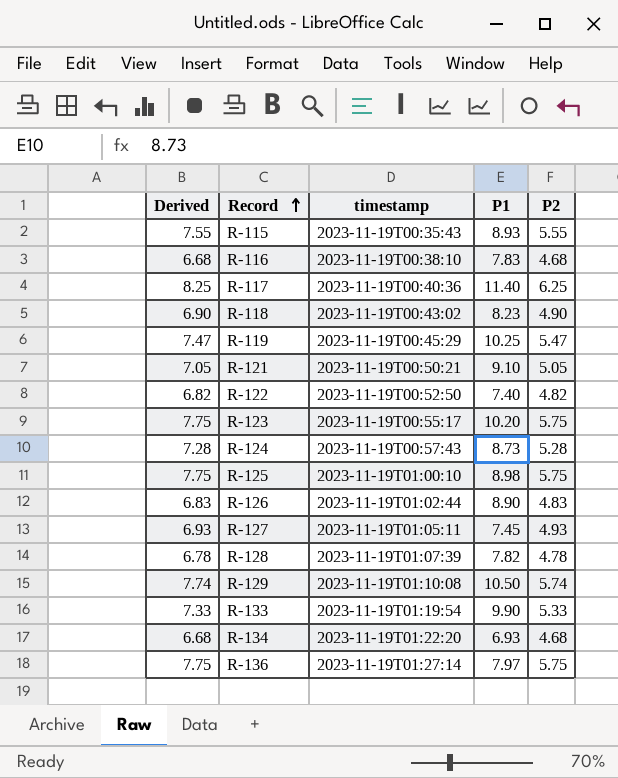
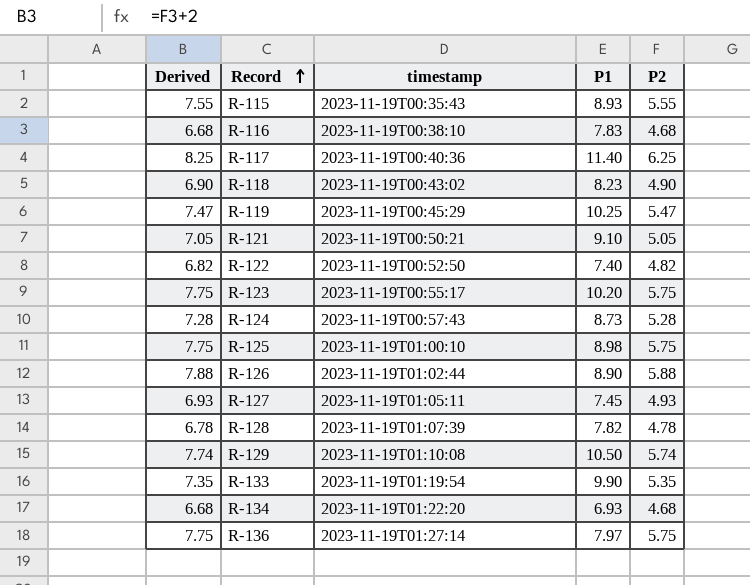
R-126 | Derived: 6.83 -> 7.88
R-126 | P2: 4.83 -> 5.88
R-133 | Derived: 7.33 -> 7.35
R-133 | P2: 5.33 -> 5.35

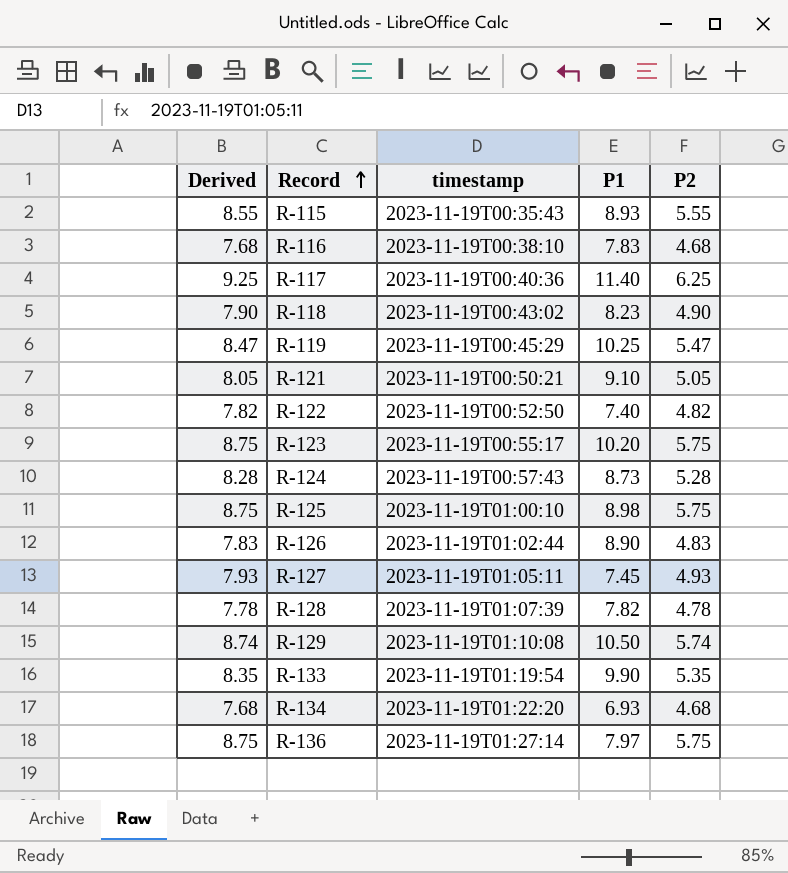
column Derived | formula: [P2] + 2 -> [P2] + 3
R-126 | P2: 5.88 -> 4.83

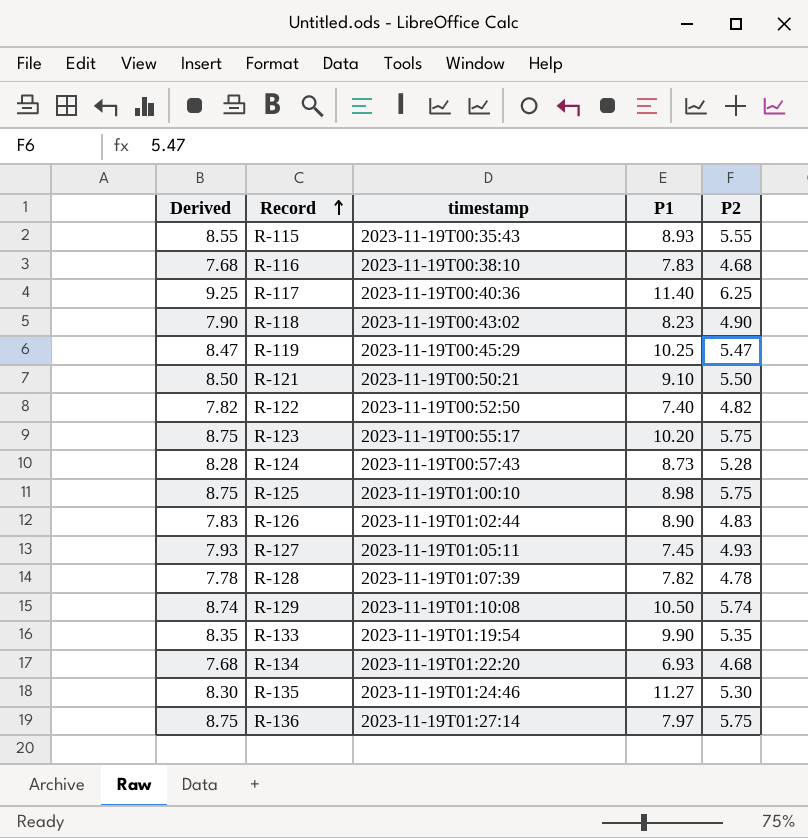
R-121 | Derived: 8.05 -> 8.50
R-121 | P2: 5.05 -> 5.50
row R-135: none -> 8.30 | 2023-11-19T01:24:46 | 11.27 | 5.30

